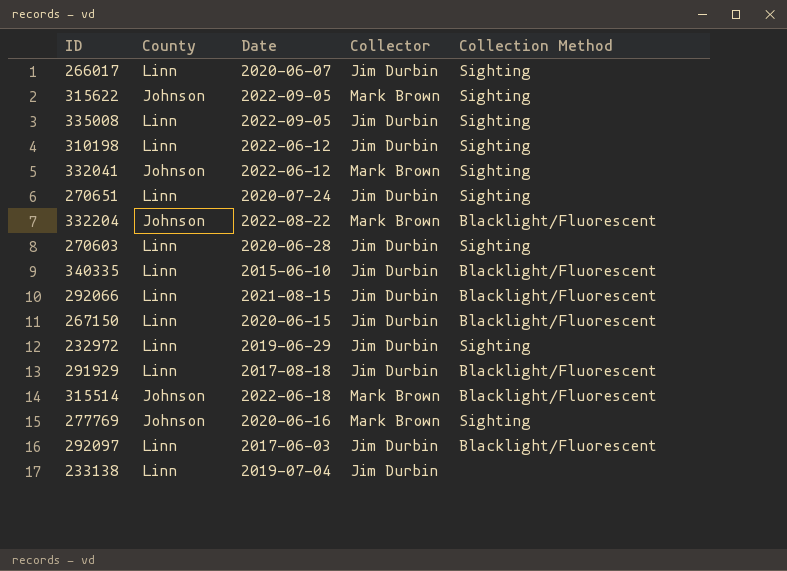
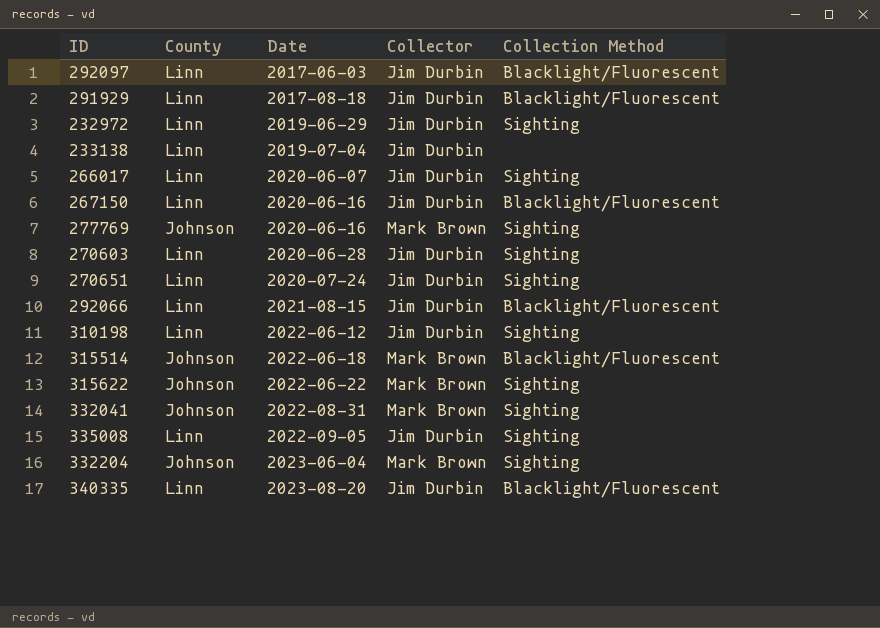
row order: none -> Date ascending
267150 | Date: 2020-06-15 -> 2020-06-16
315622 | Date: 2022-09-05 -> 2022-06-22
332041 | Date: 2022-06-12 -> 2022-08-31
332204 | Date: 2022-08-22 -> 2023-06-04
332204 | Collection Method: Blacklight/Fluorescent -> Sighting
340335 | Date: 2015-06-10 -> 2023-08-20

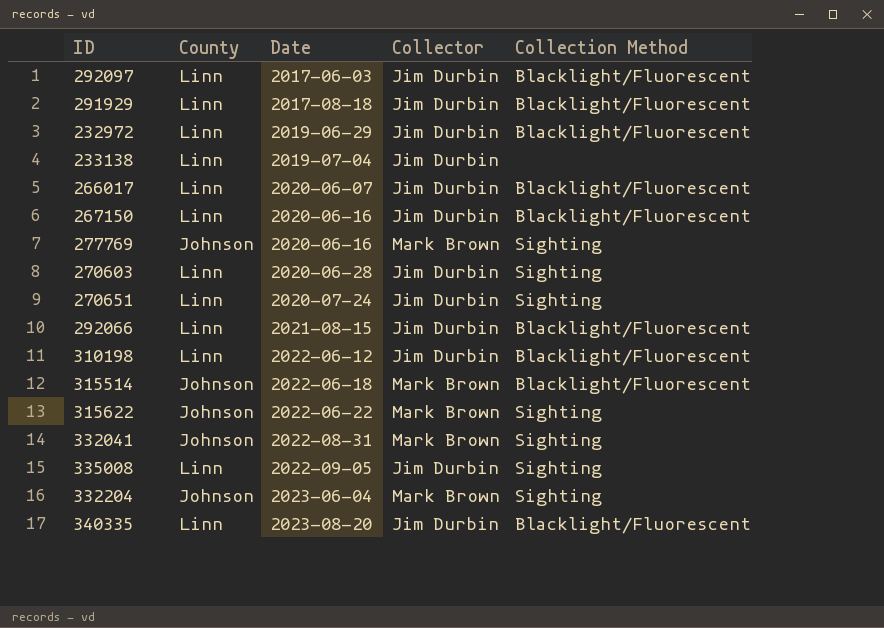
232972 | Collection Method: Sighting -> Blacklight/Fluorescent
266017 | Collection Method: Sighting -> Blacklight/Fluorescent
310198 | Collection Method: Sighting -> Blacklight/Fluorescent

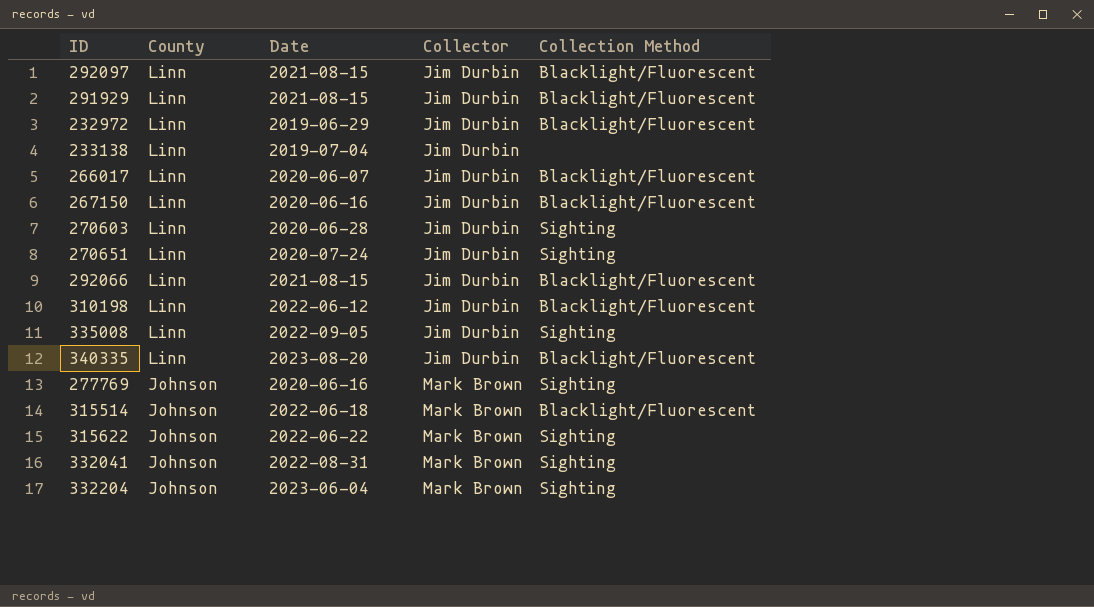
row order: Date ascending -> County descending
292097 | Date: 2017-06-03 -> 2021-08-15
291929 | Date: 2017-08-18 -> 2021-08-15

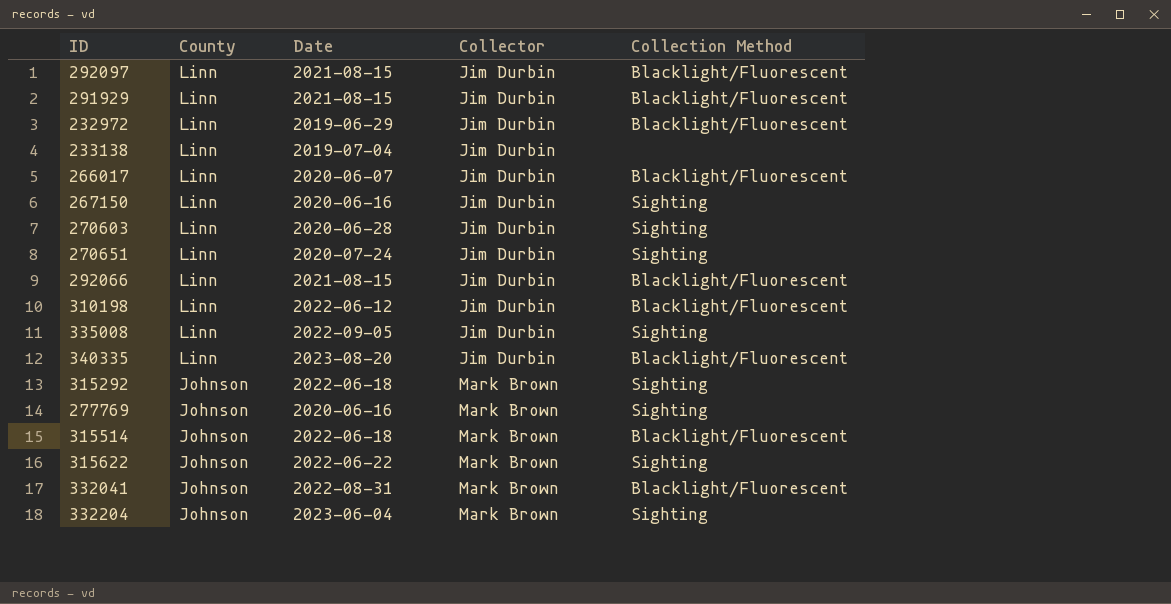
267150 | Collection Method: Blacklight/Fluorescent -> Sighting
row 315292: none -> Johnson | 2022-06-18 | Mark Brown | Sighting
332041 | Collection Method: Sighting -> Blacklight/Fluorescent

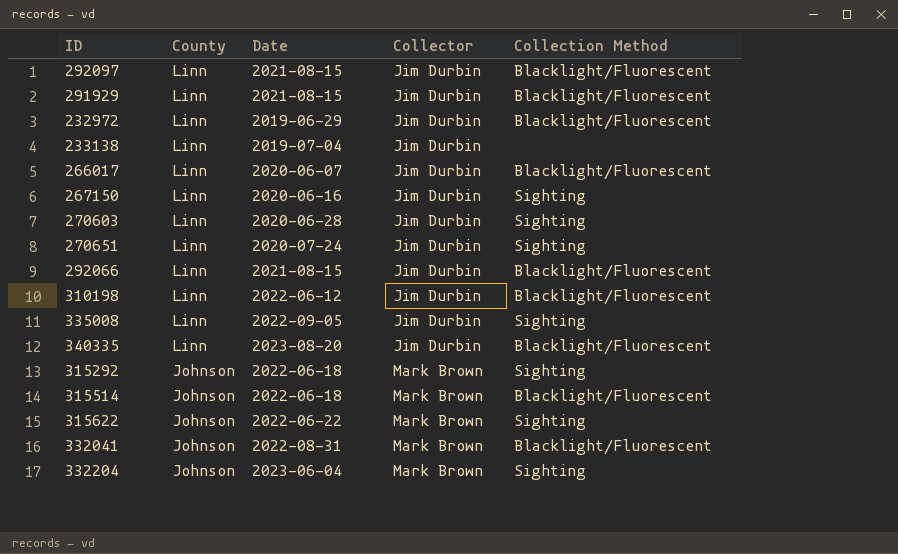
row 277769: Johnson | 2020-06-16 | Mark Brown | Sighting -> none

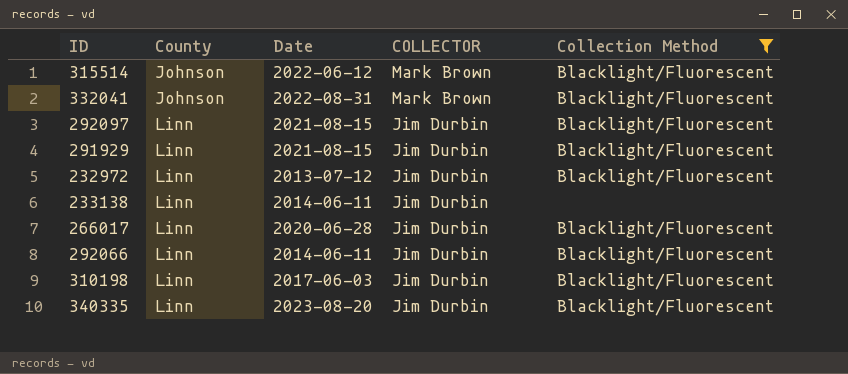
filter: none -> Collection Method != Sighting
row order: County descending -> County ascending
column name: Collector -> COLLECTOR
315514 | Date: 2022-06-18 -> 2022-06-12
232972 | Date: 2019-06-29 -> 2013-07-12
233138 | Date: 2019-07-04 -> 2014-06-11
266017 | Date: 2020-06-07 -> 2020-06-28
292066 | Date: 2021-08-15 -> 2014-06-11
310198 | Date: 2022-06-12 -> 2017-06-03

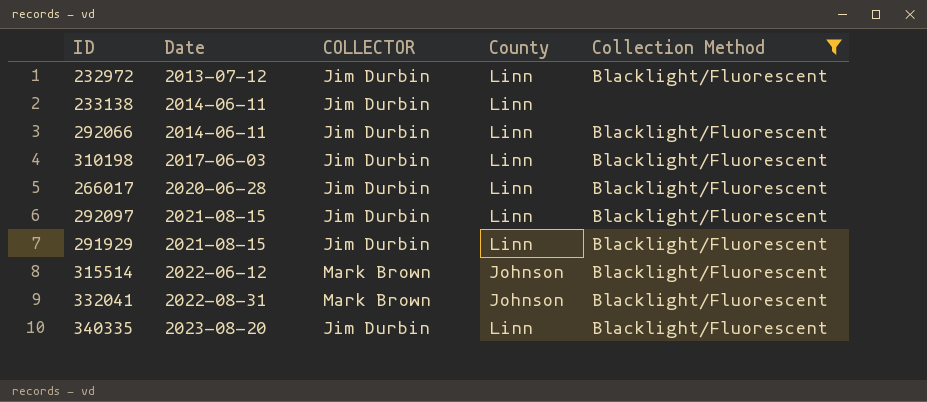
row order: County ascending -> Date ascending
column County | position: 2 -> 4

